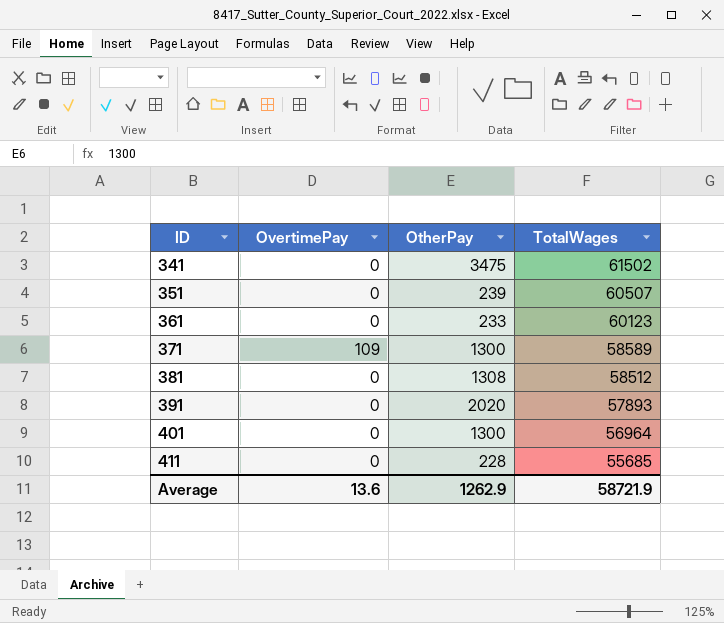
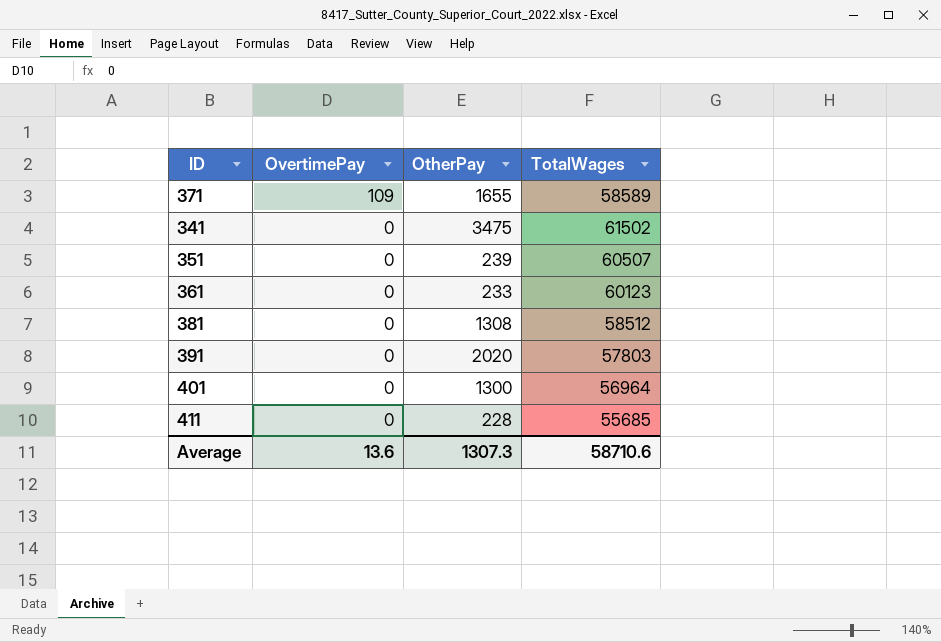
row order: ID ascending -> OvertimePay descending
371 | OtherPay: 1300 -> 1655
391 | TotalWages: 57893 -> 57803
Average | OtherPay: 1262.9 -> 1307.3
Average | TotalWages: 58721.9 -> 58710.6

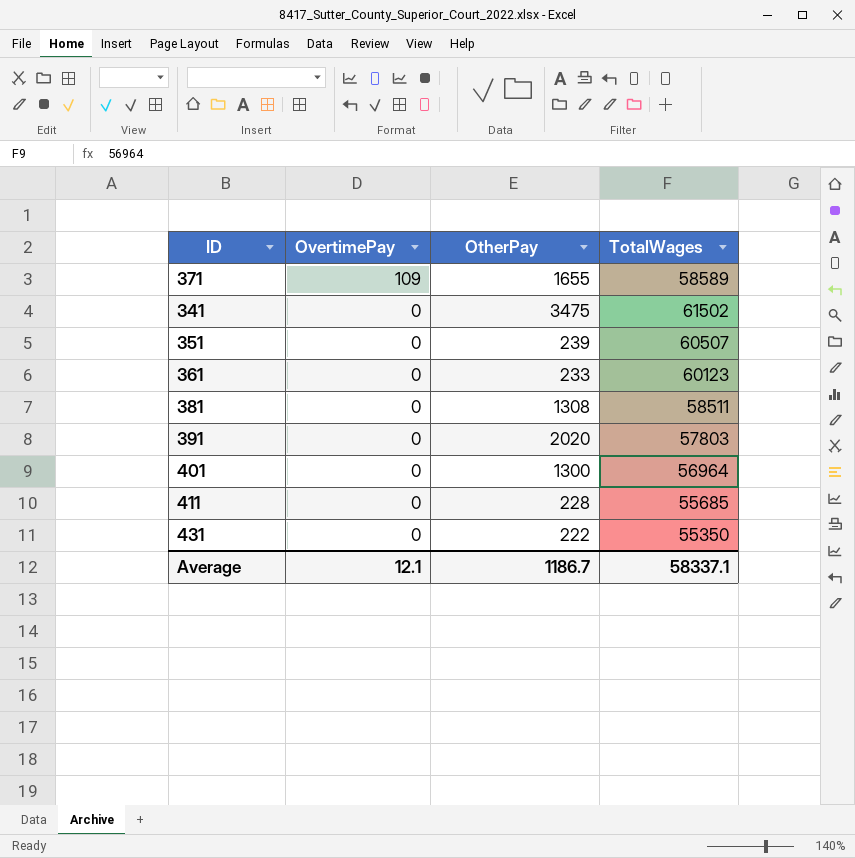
381 | TotalWages: 58512 -> 58511
row 431: none -> 0 | 222 | 55350
Average | OvertimePay: 13.6 -> 12.1
Average | OtherPay: 1307.3 -> 1186.7
Average | TotalWages: 58710.6 -> 58337.1

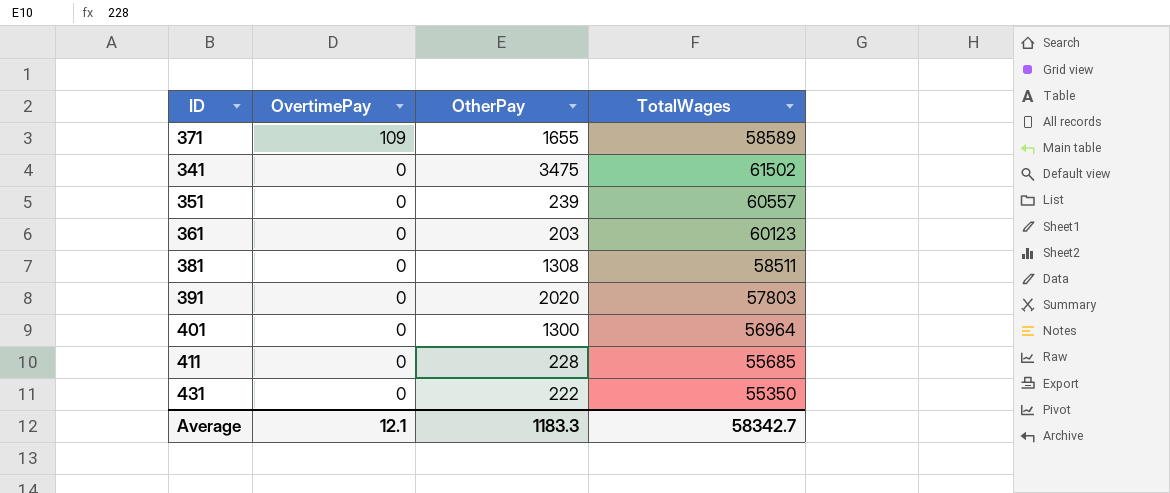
351 | TotalWages: 60507 -> 60557
361 | OtherPay: 233 -> 203
Average | OtherPay: 1186.7 -> 1183.3
Average | TotalWages: 58337.1 -> 58342.7

